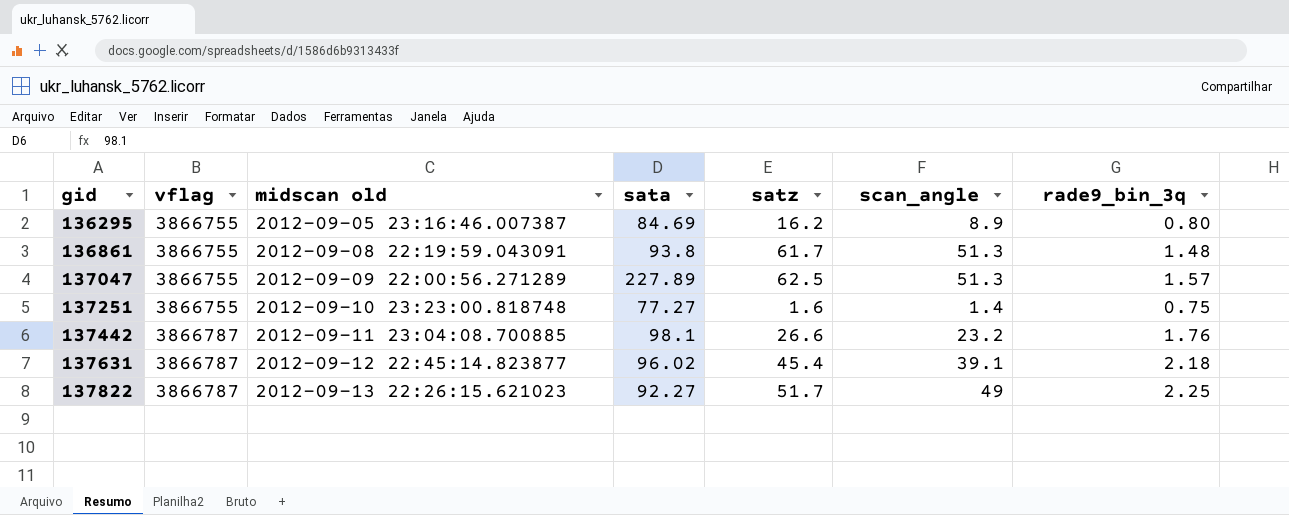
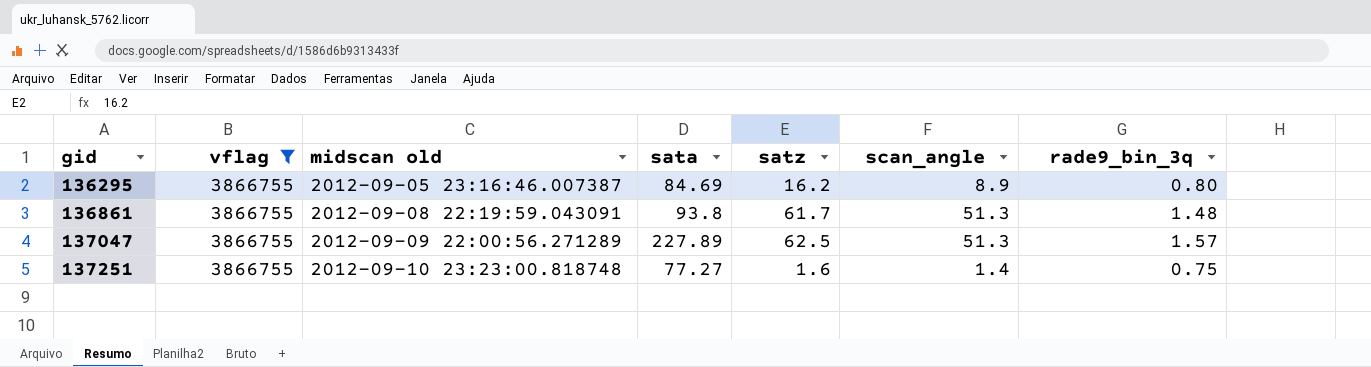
filter: none -> vflag = 3866755

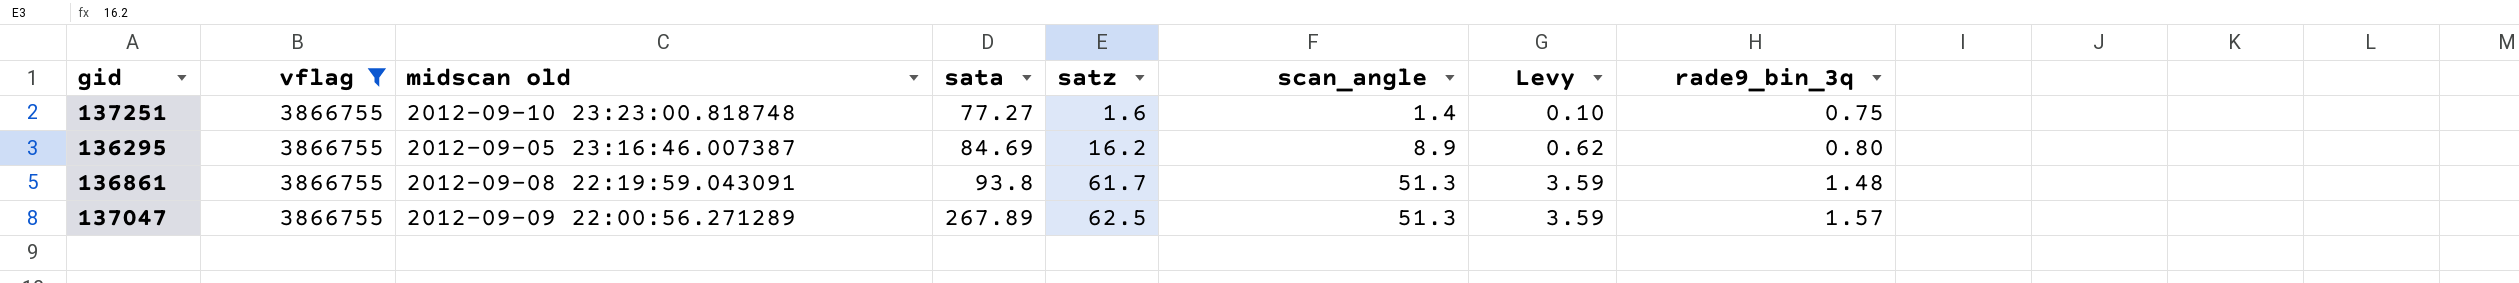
row order: gid ascending -> sata ascending
column Levy | formula: none -> [scan_angle] * 0.07
137047 | sata: 227.89 -> 267.89

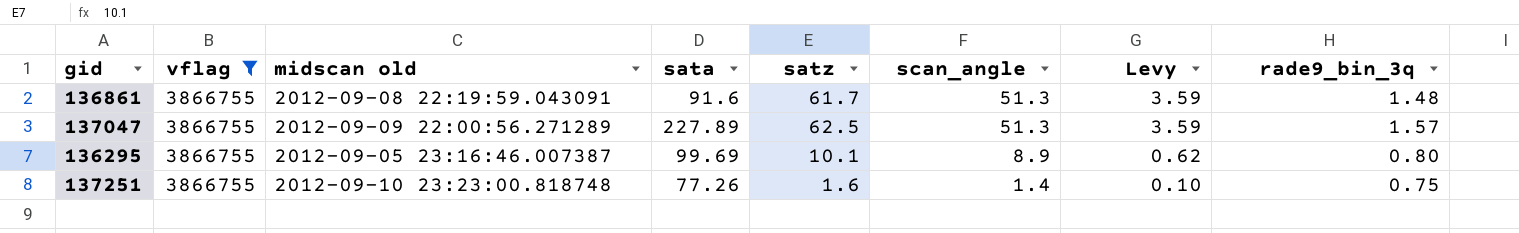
row order: sata ascending -> scan_angle descending
136861 | sata: 93.8 -> 91.6
137047 | sata: 267.89 -> 227.89
136295 | sata: 84.69 -> 99.69
136295 | satz: 16.2 -> 10.1
137251 | sata: 77.27 -> 77.26

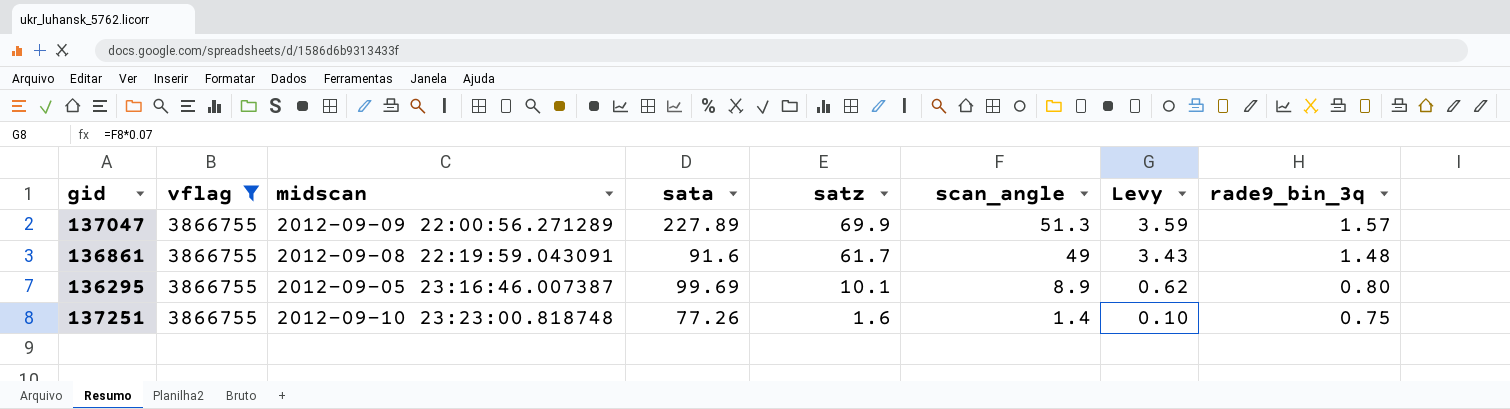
row order: scan_angle descending -> satz descending
column name: midscan old -> midscan
137047 | satz: 62.5 -> 69.9
136861 | scan_angle: 51.3 -> 49
136861 | Levy: 3.59 -> 3.43

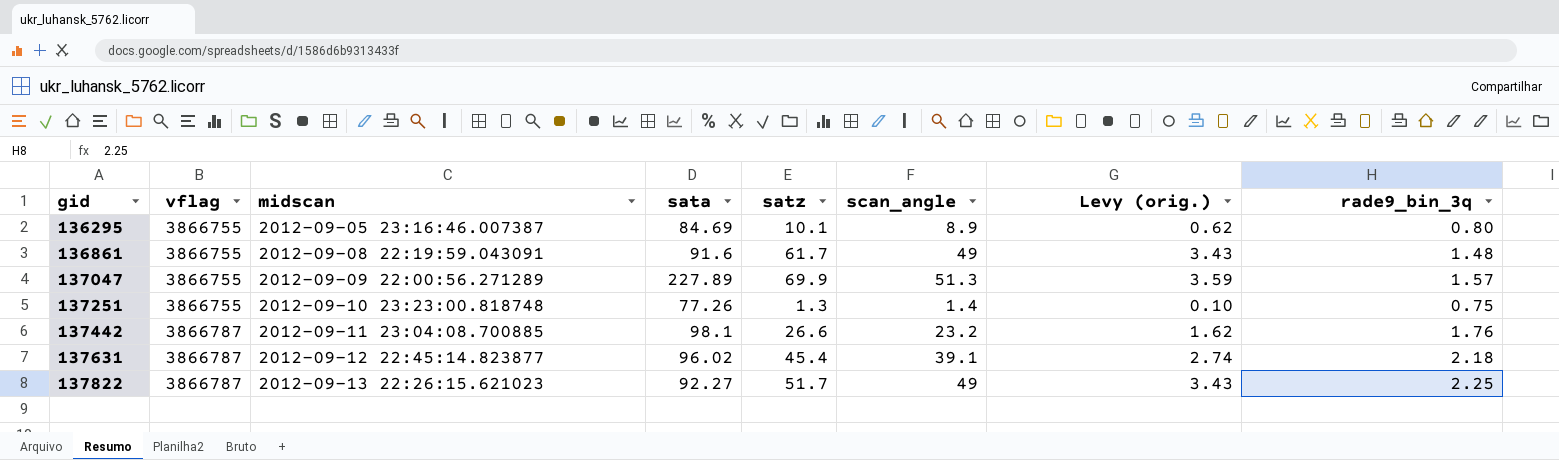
filter: vflag = 3866755 -> none
row order: satz descending -> gid ascending
column name: Levy -> Levy (orig.)
136295 | sata: 99.69 -> 84.69
137251 | satz: 1.6 -> 1.3

